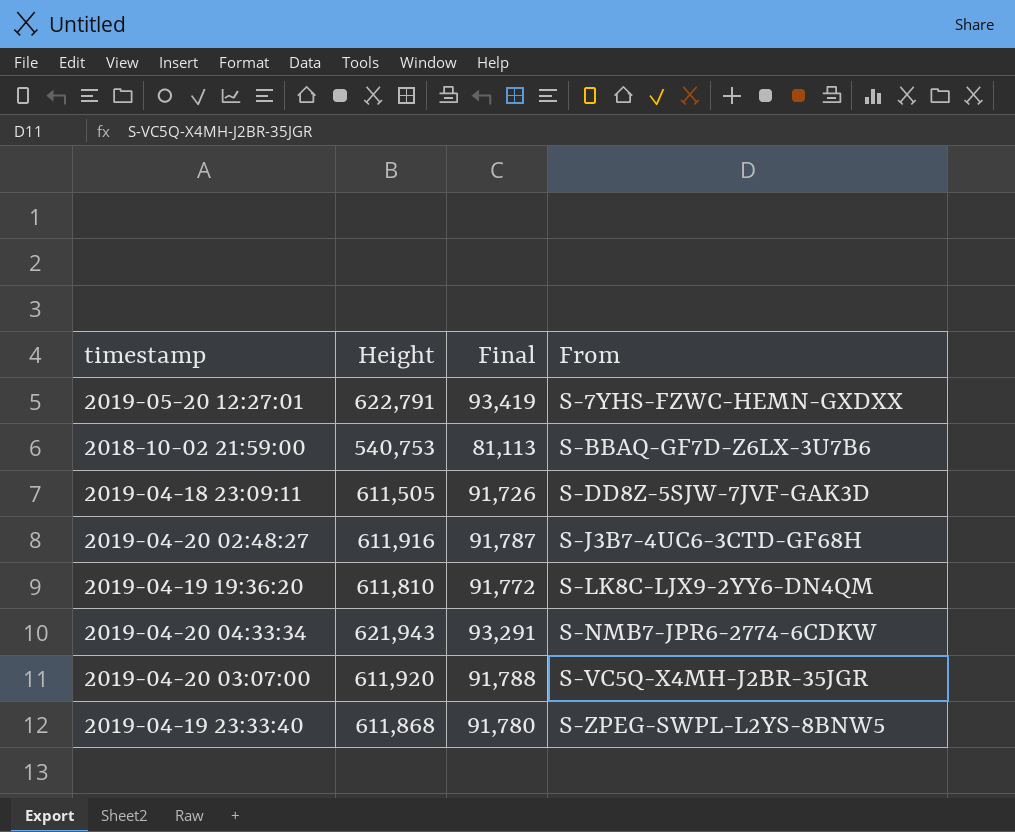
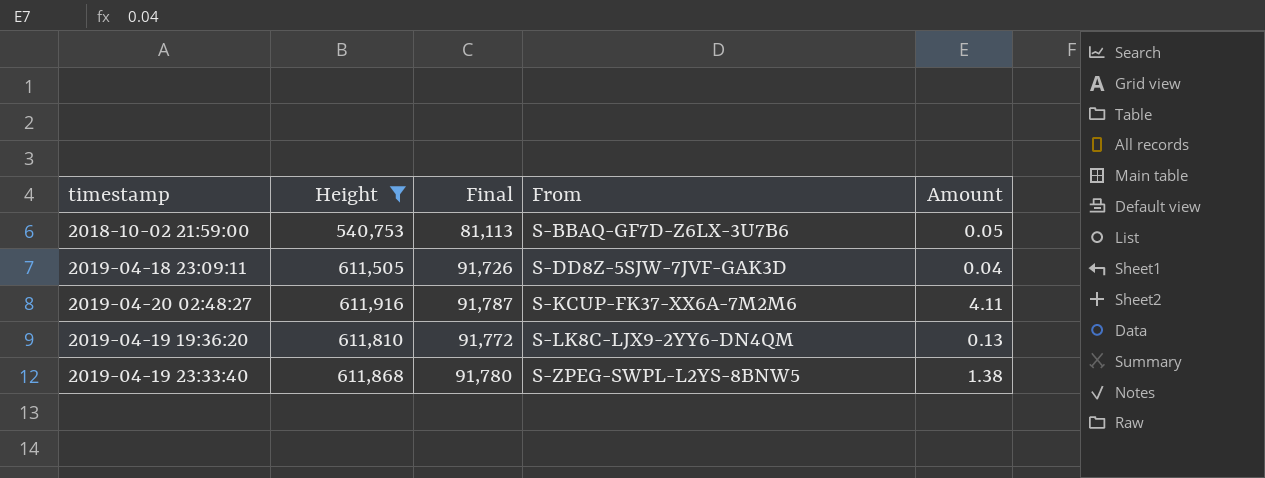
filter: none -> Height <= 611,916
column Amount | position: none -> 5
2019-04-20 02:48:27 | From: S-J3B7-4UC6-3CTD-GF68H -> S-KCUP-FK37-XX6A-7M2M6

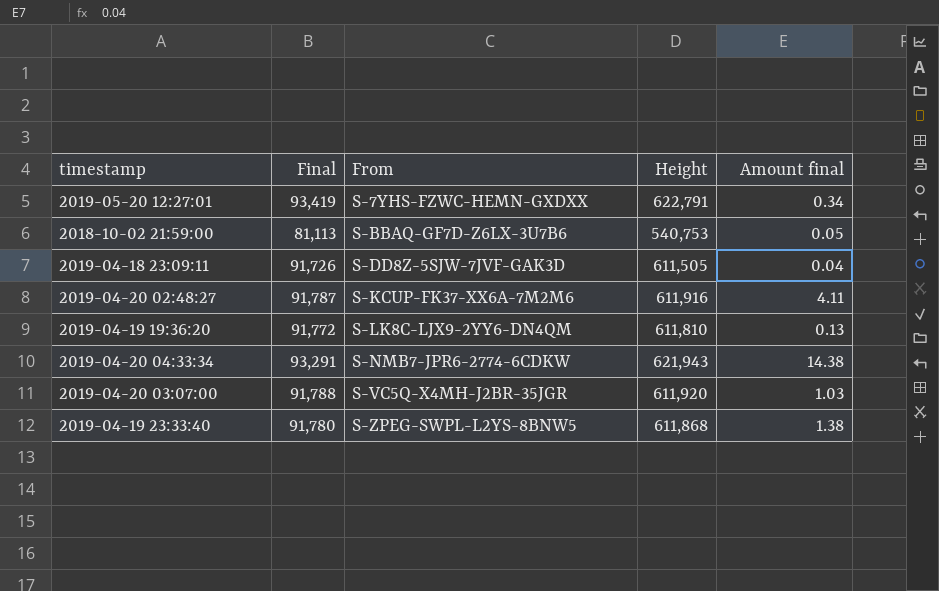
filter: Height <= 611,916 -> none
column Height | position: 2 -> 4
column name: Amount -> Amount final

